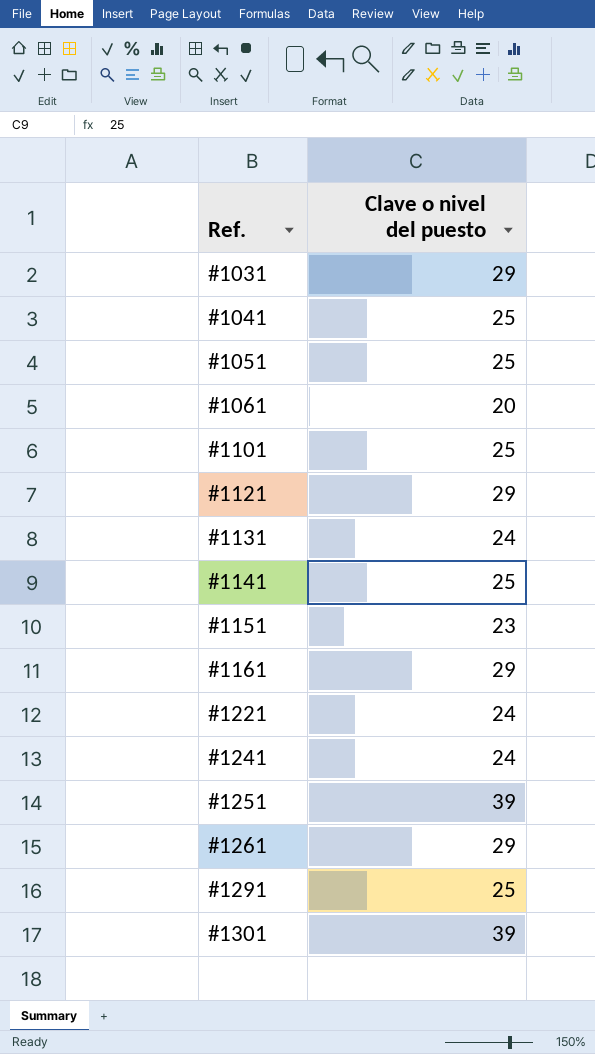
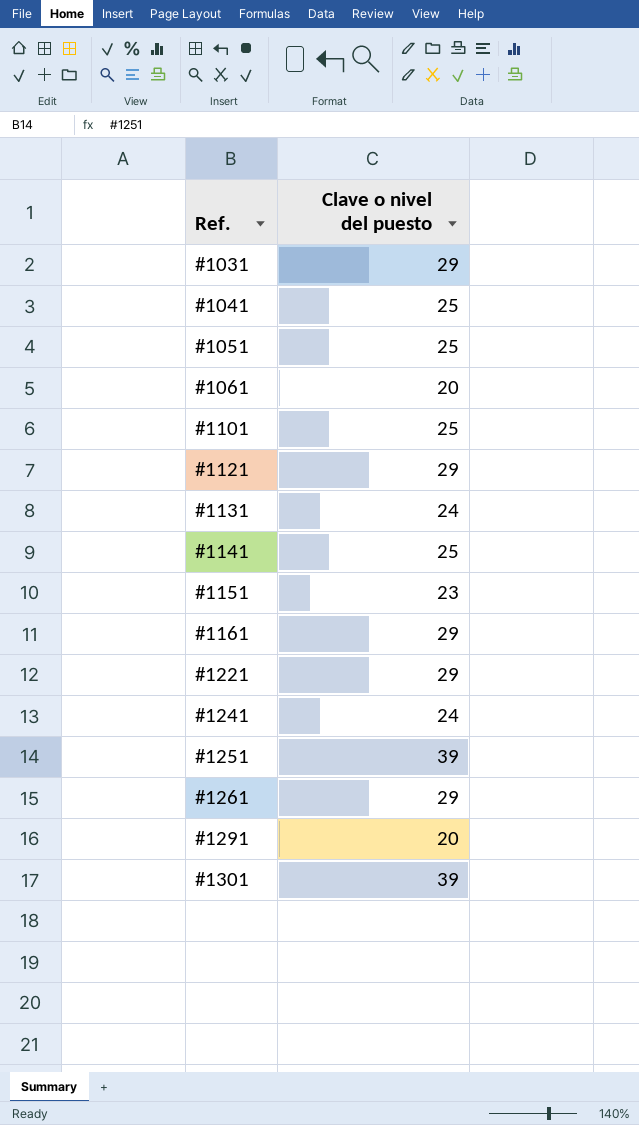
#1221 | Clave o nivel del puesto: 24 -> 29
#1291 | Clave o nivel del puesto: 25 -> 20

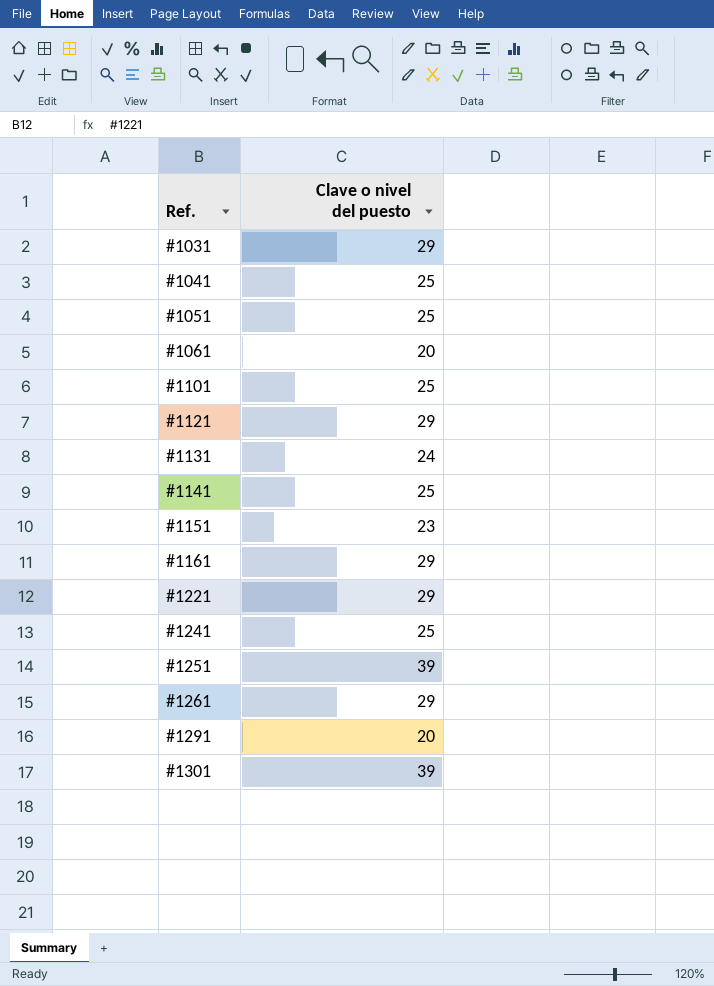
#1241 | Clave o nivel del puesto: 24 -> 25

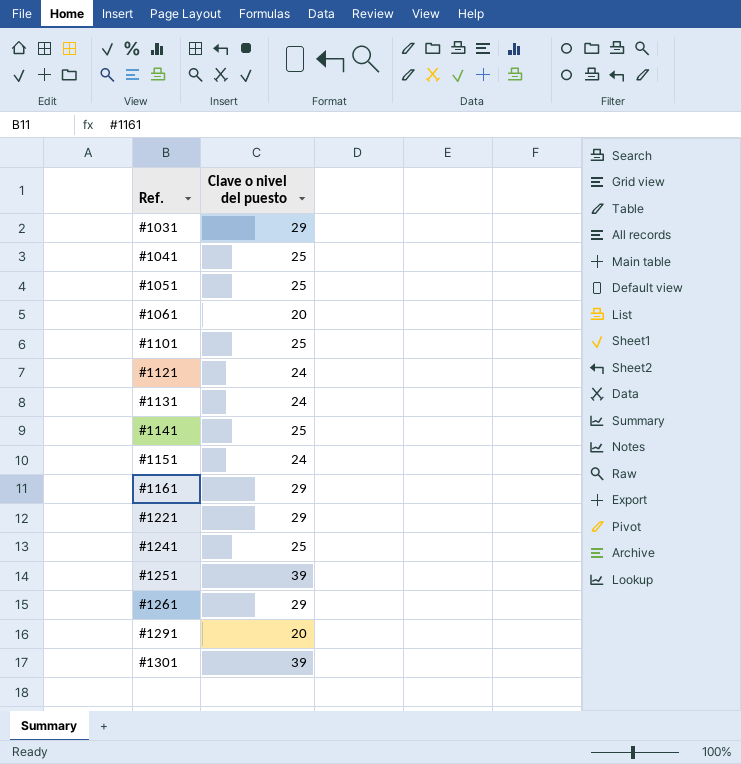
#1121 | Clave o nivel del puesto: 29 -> 24
#1151 | Clave o nivel del puesto: 23 -> 24

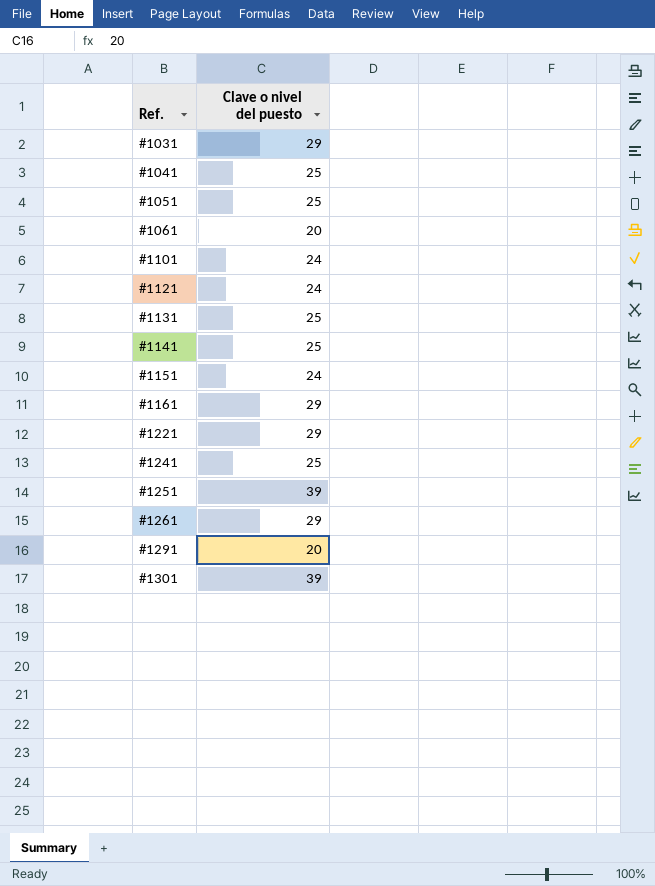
#1101 | Clave o nivel del puesto: 25 -> 24
#1131 | Clave o nivel del puesto: 24 -> 25

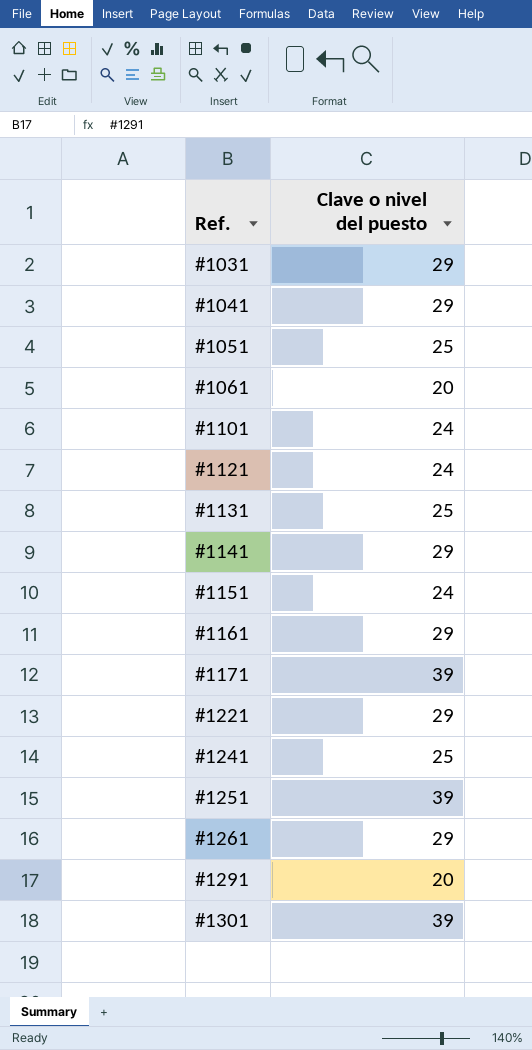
#1041 | Clave o nivel del puesto: 25 -> 29
#1141 | Clave o nivel del puesto: 25 -> 29
row #1171: none -> 39

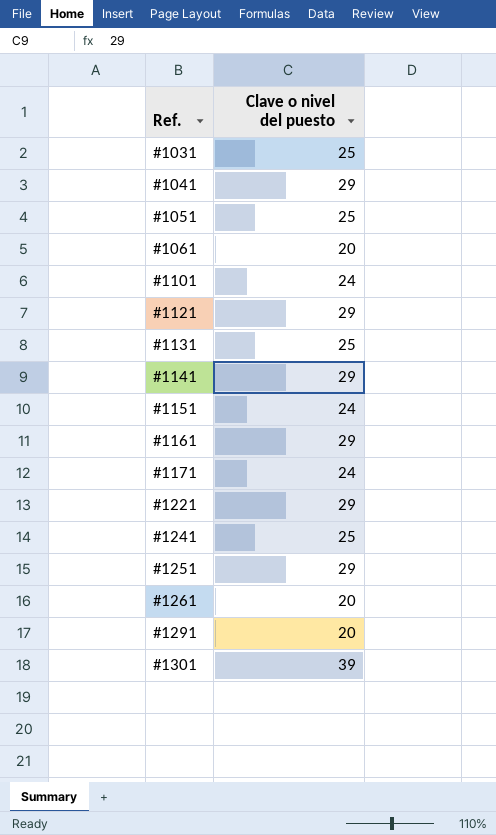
#1031 | Clave o nivel del puesto: 29 -> 25
#1121 | Clave o nivel del puesto: 24 -> 29
#1171 | Clave o nivel del puesto: 39 -> 24
#1251 | Clave o nivel del puesto: 39 -> 29
#1261 | Clave o nivel del puesto: 29 -> 20

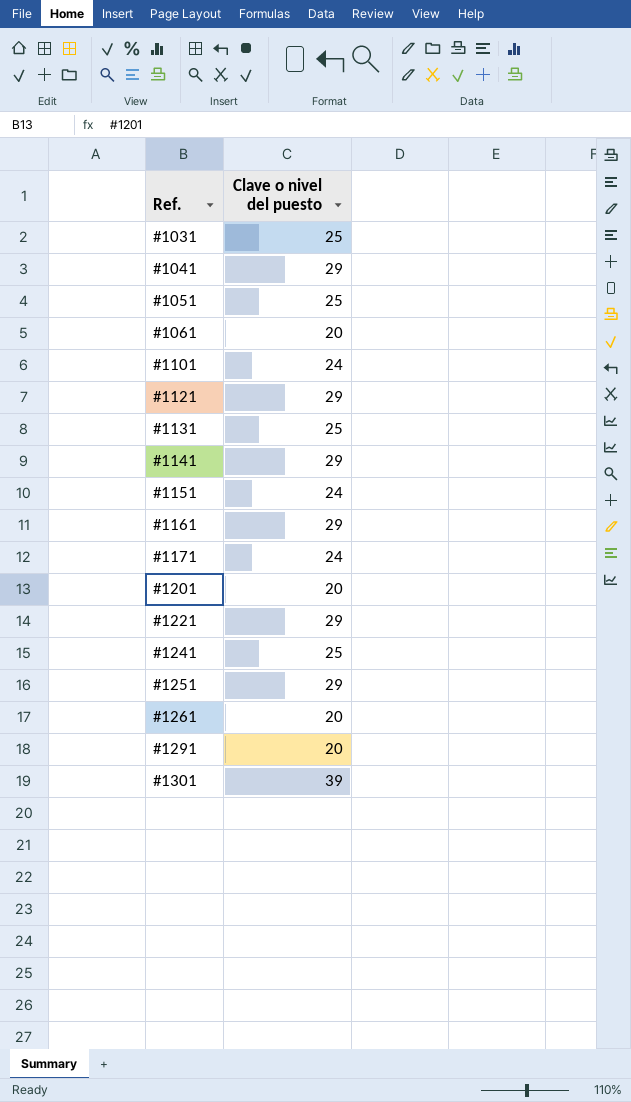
row #1201: none -> 20

